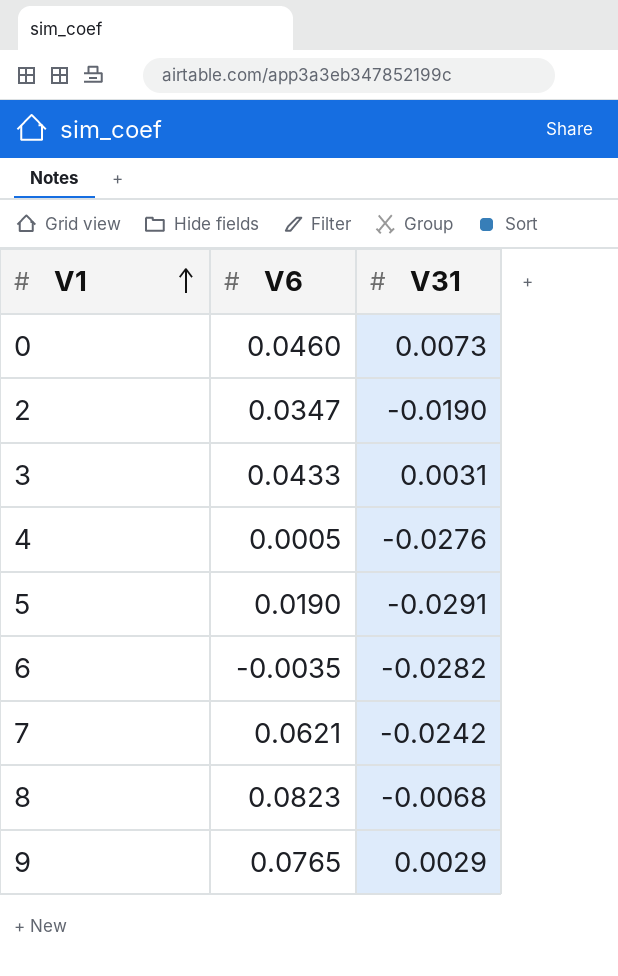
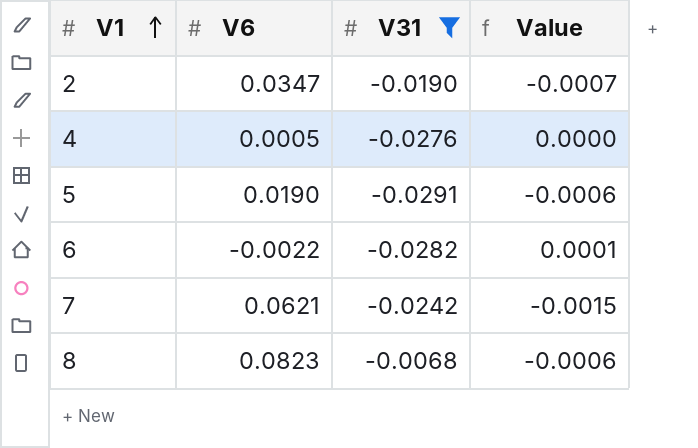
filter: none -> V31 <= -0.0068
column Value | formula: none -> [V6] * [V31]
6 | V6: -0.0035 -> -0.0022

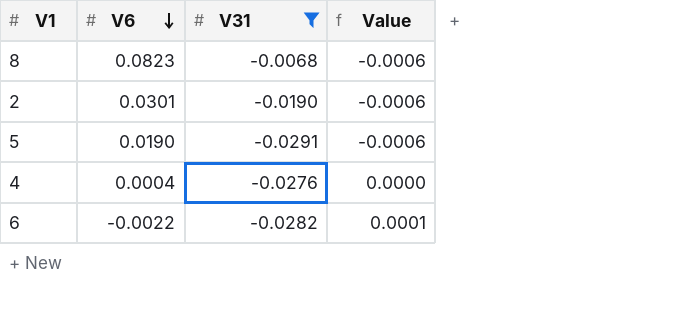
row order: V1 ascending -> V6 descending
row 7: 0.0621 | -0.0242 | -0.0015 -> none
2 | V6: 0.0347 -> 0.0301
2 | Value: -0.0007 -> -0.0006
4 | V6: 0.0005 -> 0.0004

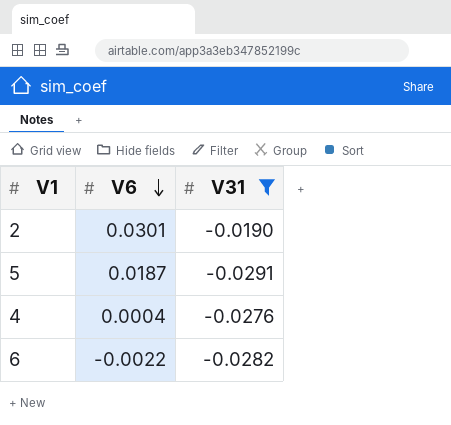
column Value | formula: [V6] * [V31] -> none
row 8: 0.0823 | -0.0068 | -0.0006 -> none
5 | V6: 0.0190 -> 0.0187

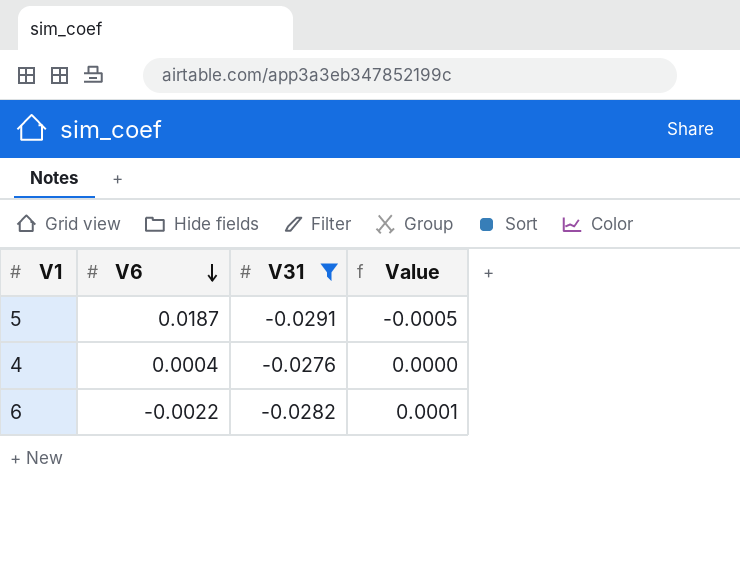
column Value | formula: none -> [V6] * [V31]
row 2: 0.0301 | -0.0190 -> none

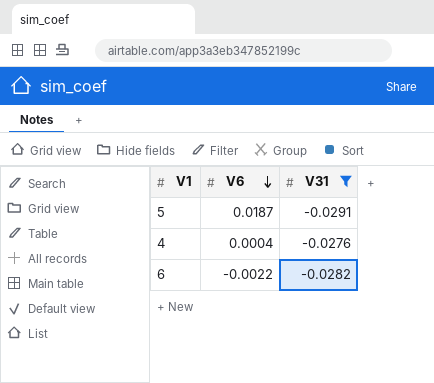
column Value | formula: [V6] * [V31] -> none

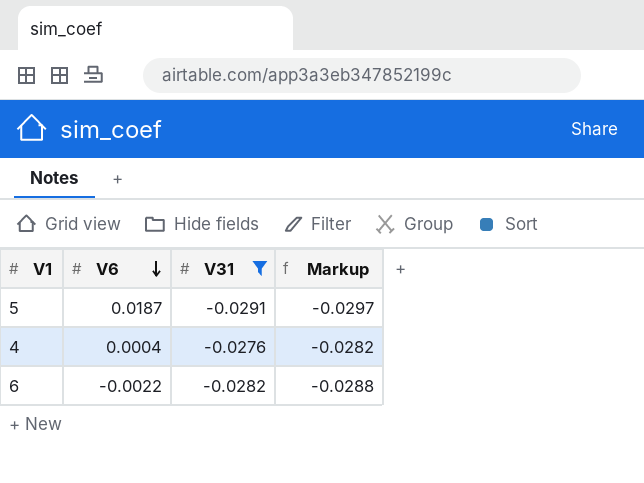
column Markup | formula: none -> [V31] * 1.02

